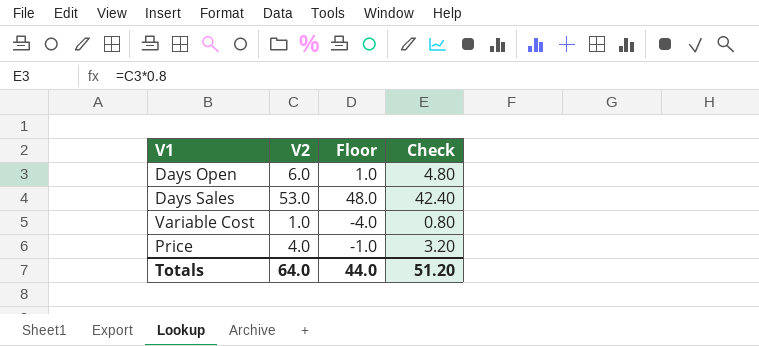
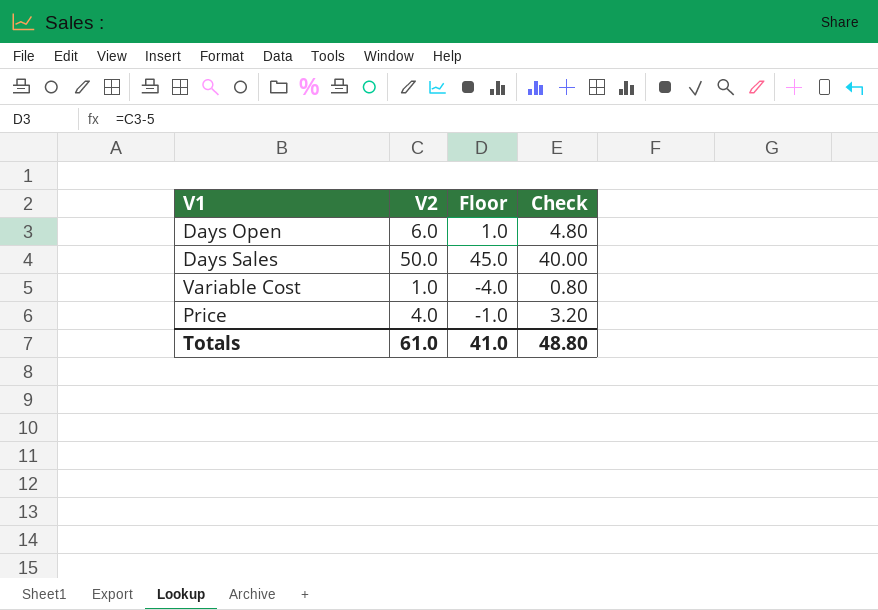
Days Sales | V2: 53.0 -> 50.0
Days Sales | Floor: 48.0 -> 45.0
Days Sales | Check: 42.40 -> 40.00
Totals | V2: 64.0 -> 61.0
Totals | Floor: 44.0 -> 41.0
Totals | Check: 51.20 -> 48.80

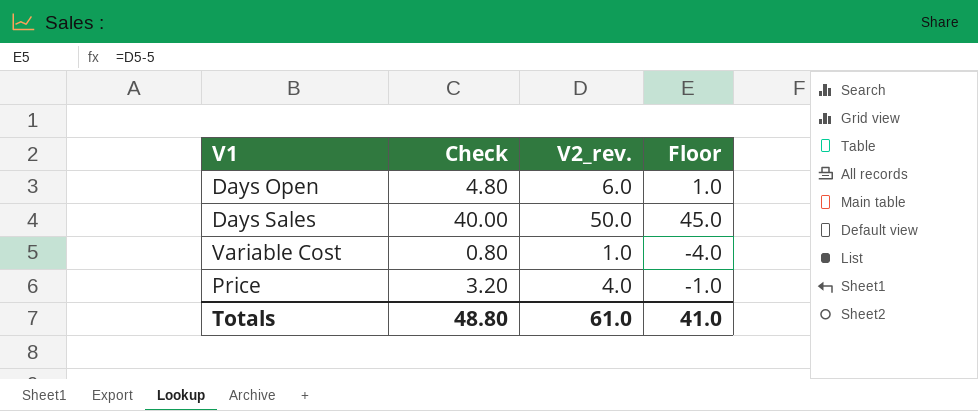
column Check | position: 4 -> 2
column name: V2 -> V2_rev.

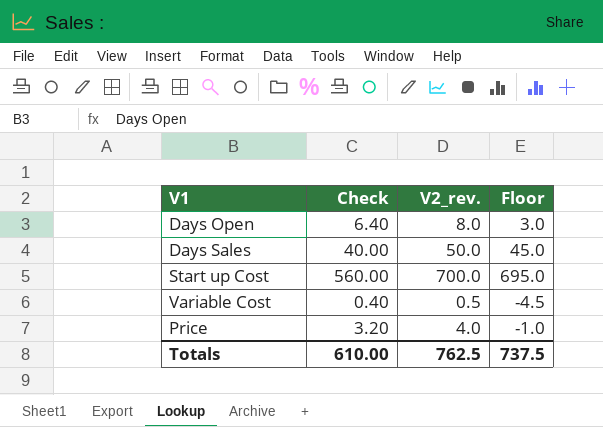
Days Open | Check: 4.80 -> 6.40
Days Open | V2_rev.: 6.0 -> 8.0
Days Open | Floor: 1.0 -> 3.0
row Start up Cost: none -> 560.00 | 700.0 | 695.0
Variable Cost | Check: 0.80 -> 0.40
Variable Cost | V2_rev.: 1.0 -> 0.5
Variable Cost | Floor: -4.0 -> -4.5
Totals | Check: 48.80 -> 610.00
Totals | V2_rev.: 61.0 -> 762.5
Totals | Floor: 41.0 -> 737.5

